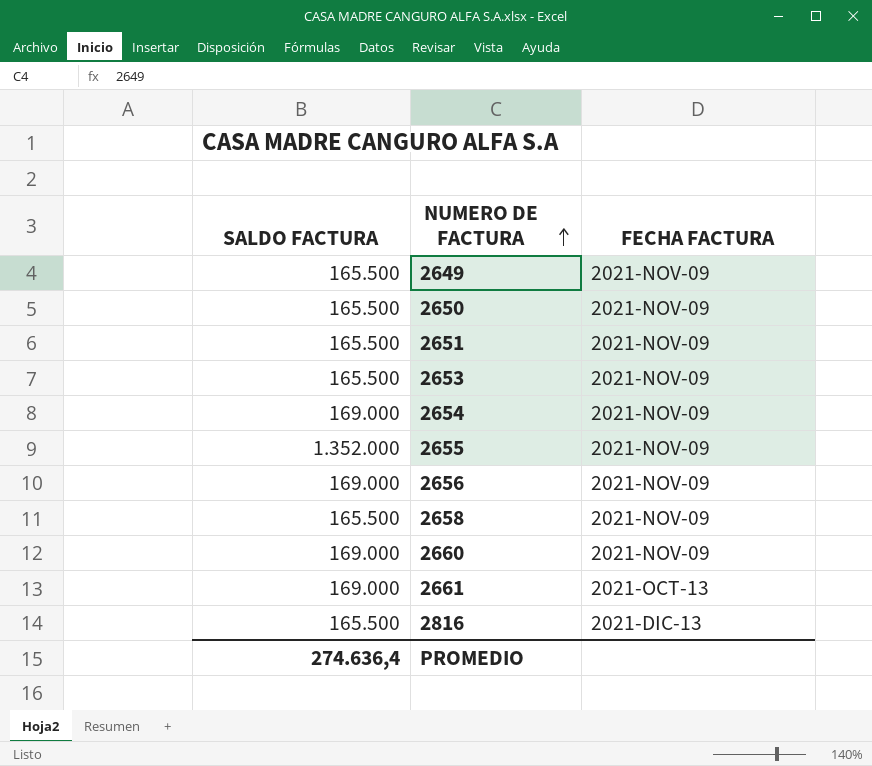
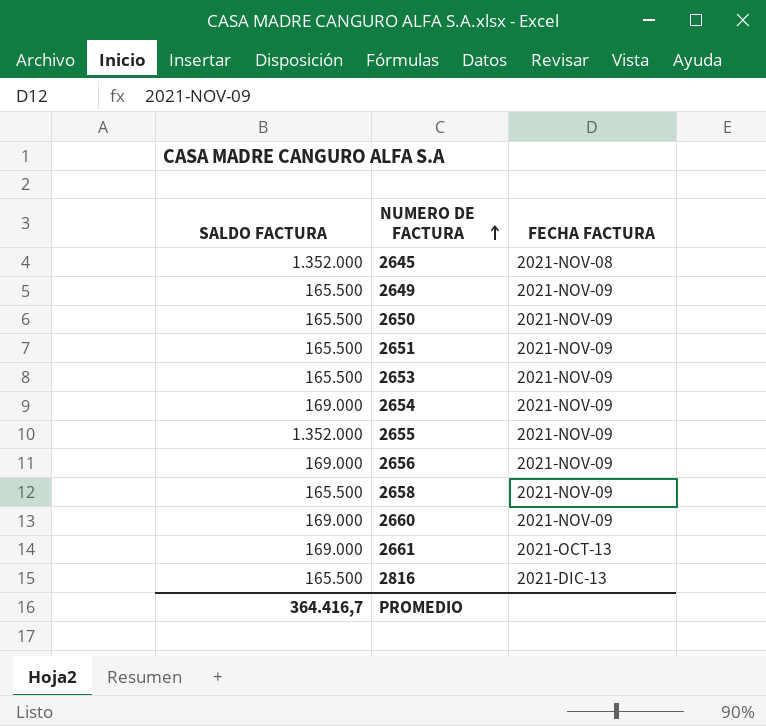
row 2645: none -> 1.352.000 | 2021-NOV-08
PROMEDIO | SALDO FACTURA: 274.636,4 -> 364.416,7

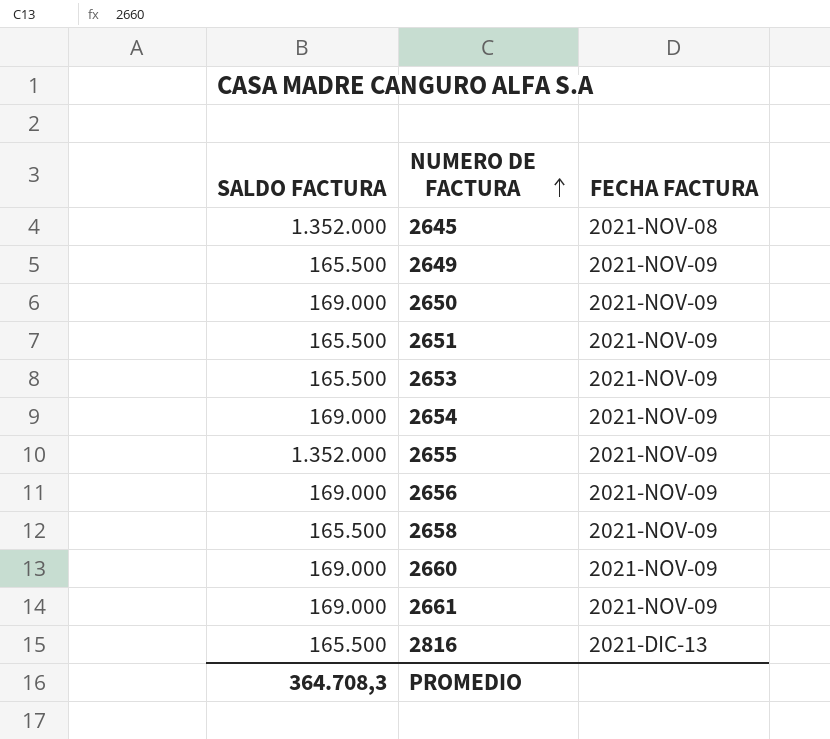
2650 | SALDO FACTURA: 165.500 -> 169.000
2661 | FECHA FACTURA: 2021-OCT-13 -> 2021-NOV-09
PROMEDIO | SALDO FACTURA: 364.416,7 -> 364.708,3

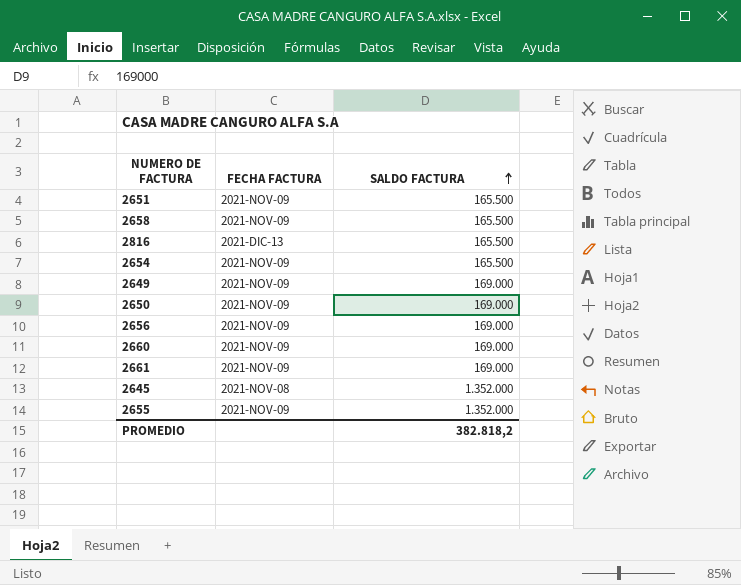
row order: NUMERO DE FACTURA ascending -> SALDO FACTURA ascending
column SALDO FACTURA | position: 1 -> 3
row 2653: 165.500 | 2021-NOV-09 -> none
2654 | SALDO FACTURA: 169.000 -> 165.500
2649 | SALDO FACTURA: 165.500 -> 169.000
PROMEDIO | SALDO FACTURA: 364.708,3 -> 382.818,2

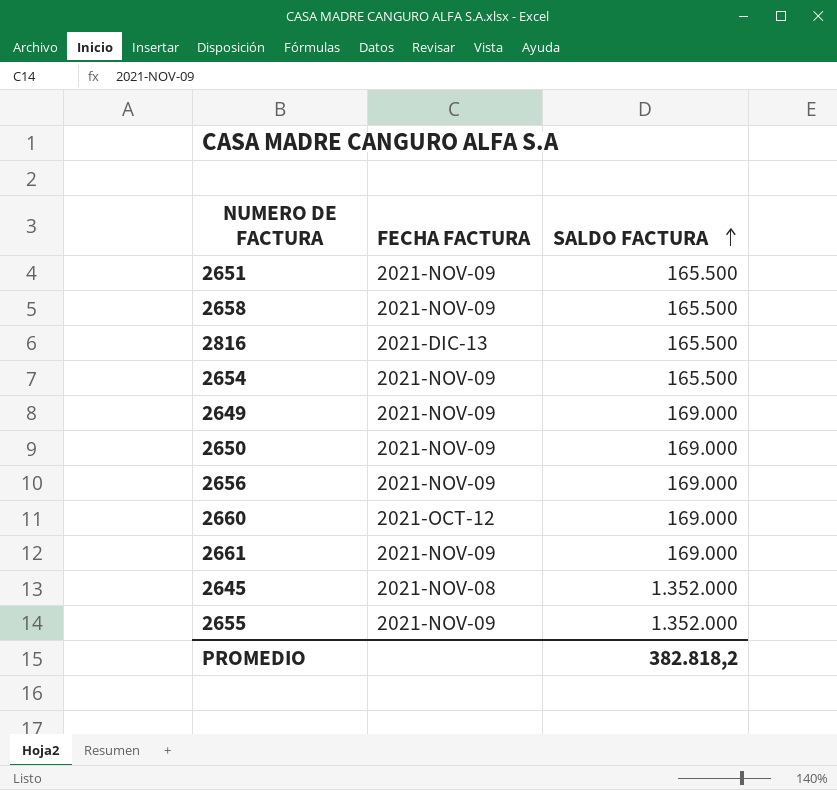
2660 | FECHA FACTURA: 2021-NOV-09 -> 2021-OCT-12

